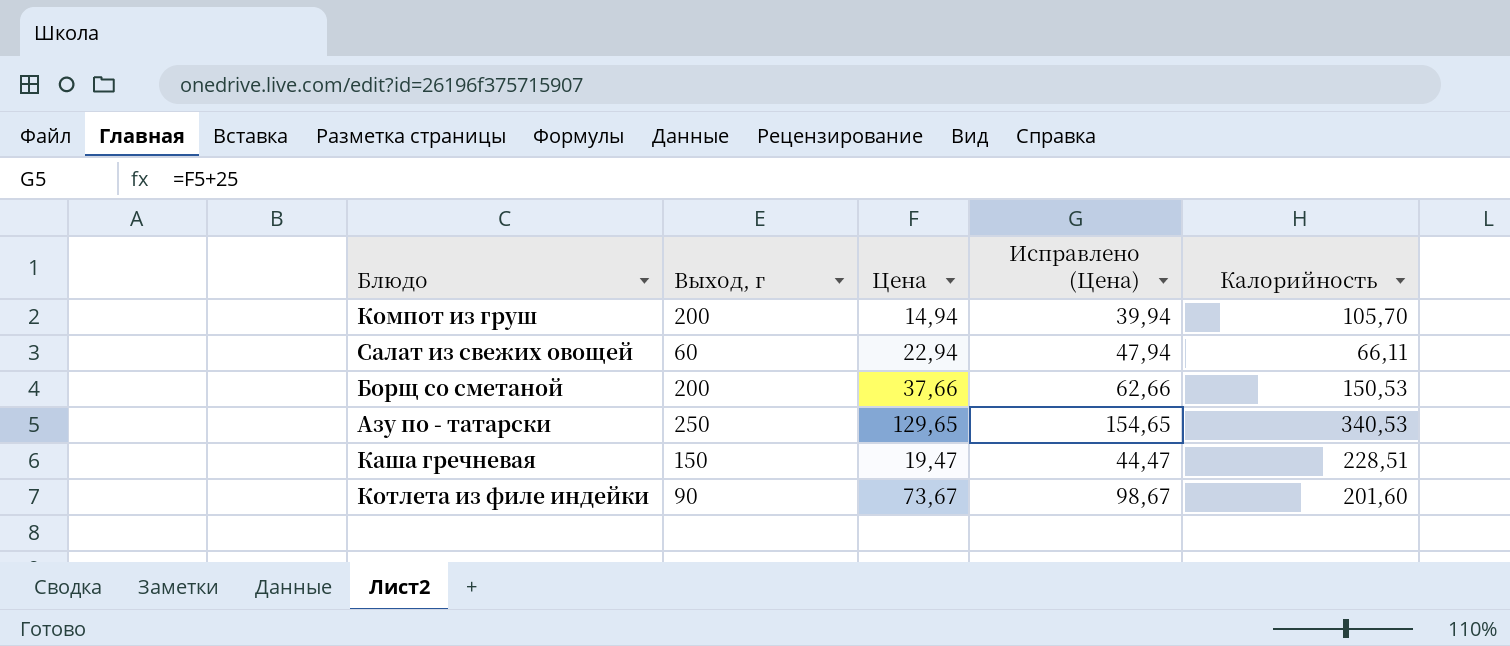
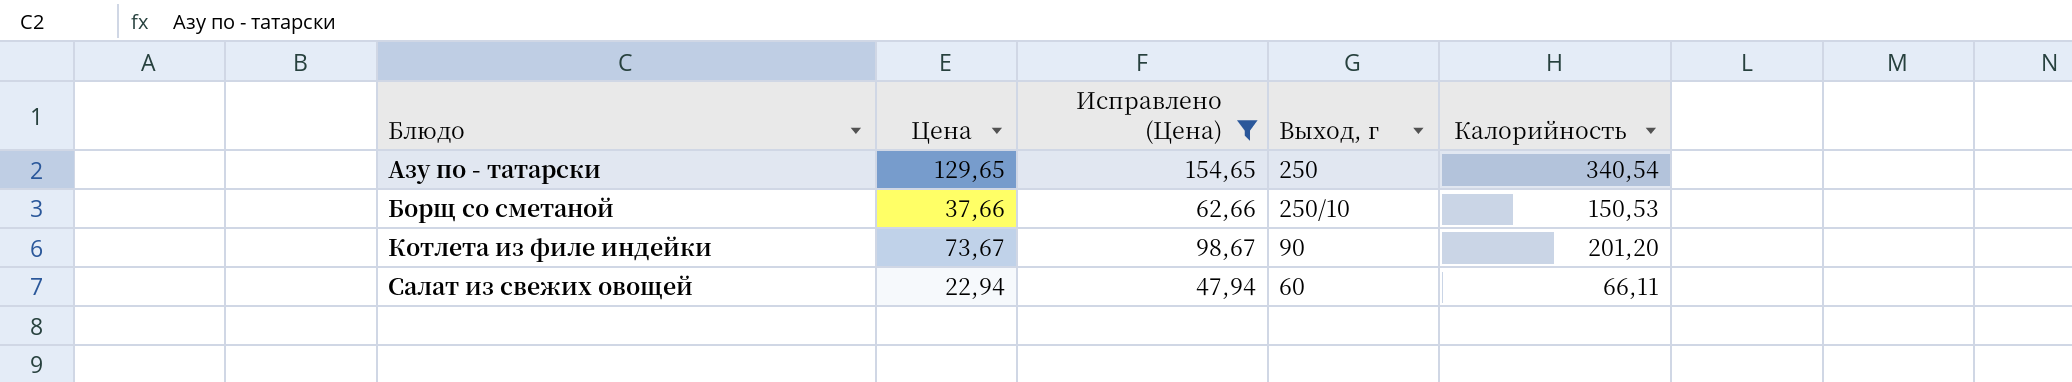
filter: none -> Исправлено (Цена) >= 47,94
row order: none -> Блюдо ascending
column Выход, г | position: 2 -> 4
Азу по - татарски | Калорийность: 340,53 -> 340,54
Борщ со сметаной | Выход, г: 200 -> 250/10
Котлета из филе индейки | Калорийность: 201,60 -> 201,20

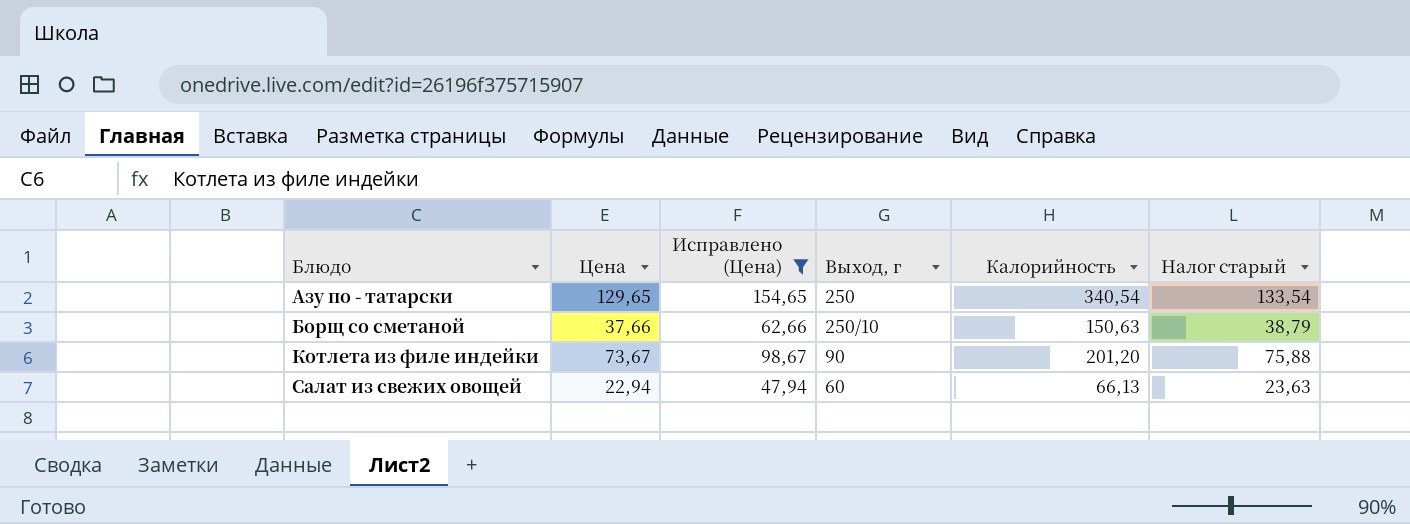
column Налог старый | formula: none -> [Цена] * 1,03
Борщ со сметаной | Калорийность: 150,53 -> 150,63
Салат из свежих овощей | Калорийность: 66,11 -> 66,13

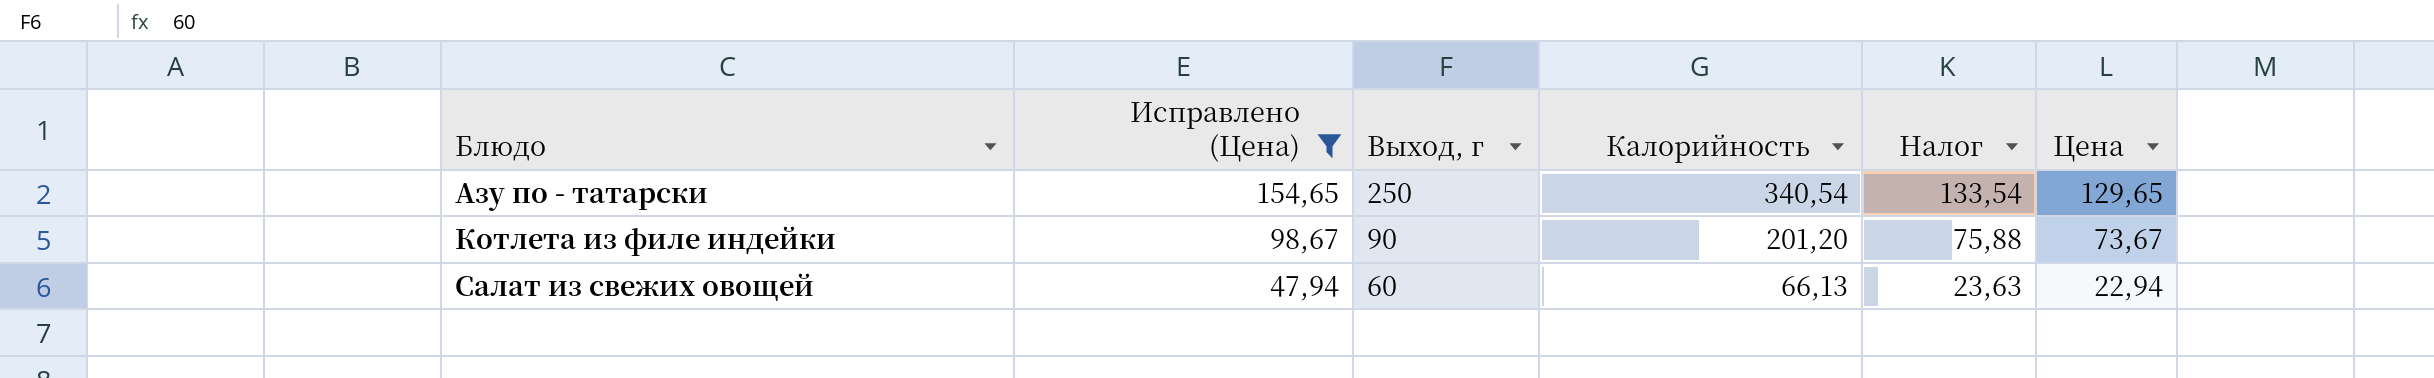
column name: Налог старый -> Налог
column Цена | position: 2 -> 6
row Борщ со сметаной: 37,66 | 62,66 | 250/10 | 150,63 | 38,79 -> none

